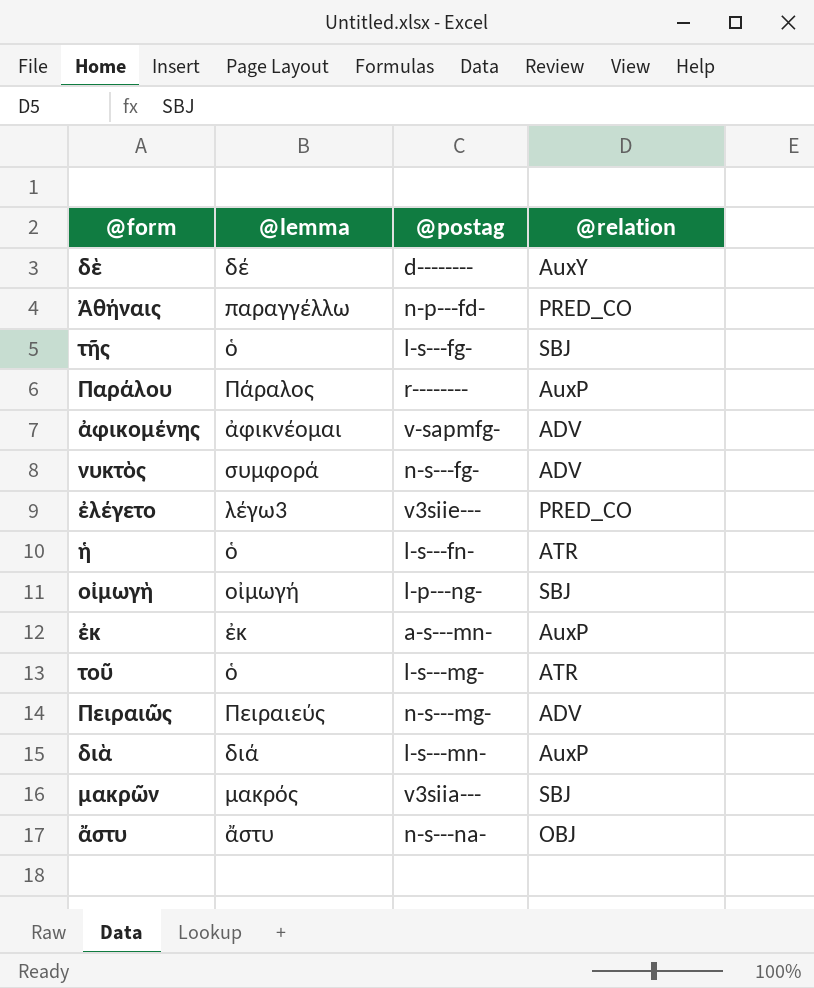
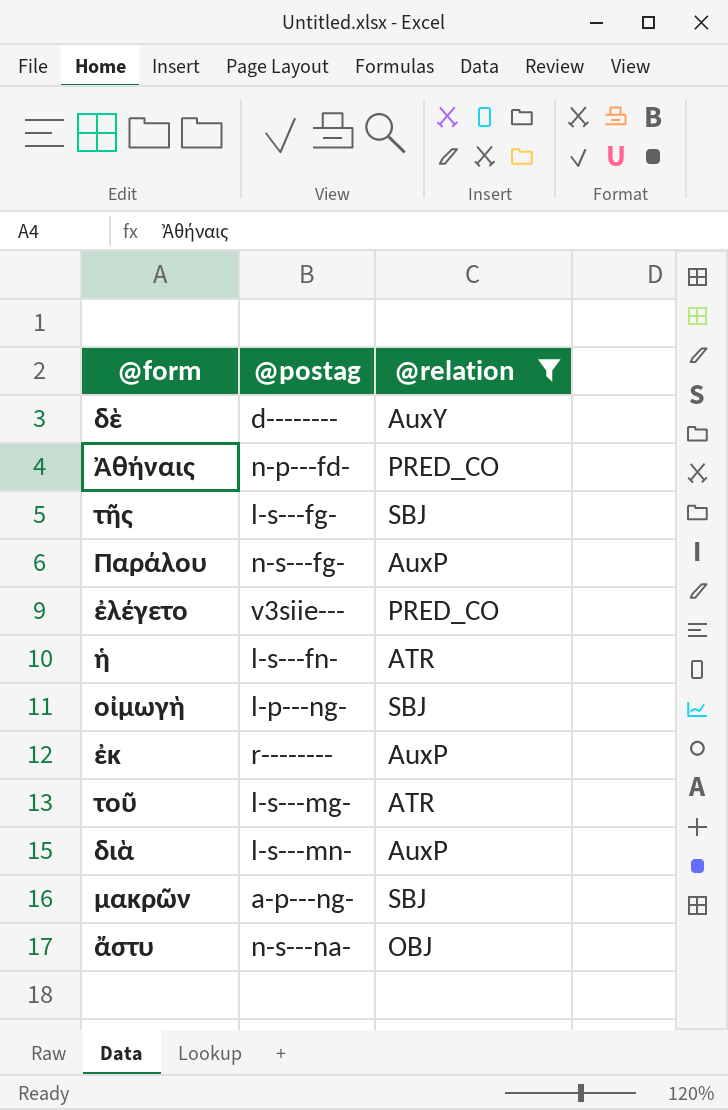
filter: none -> @relation != ADV
column @lemma | position: 2 -> none
Παράλου | @postag: r-------- -> n-s---fg-
ἐκ | @postag: a-s---mn- -> r--------
μακρῶν | @postag: v3siia--- -> a-p---ng-

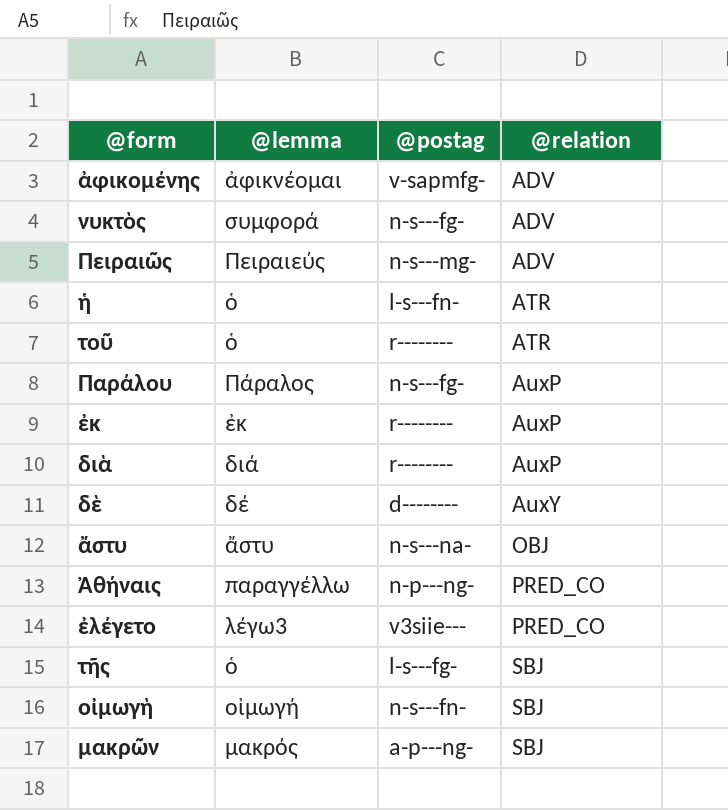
filter: @relation != ADV -> none
row order: none -> @relation ascending
column @lemma | position: none -> 2
τοῦ | @postag: l-s---mg- -> r--------
διὰ | @postag: l-s---mn- -> r--------
Ἀθήναις | @postag: n-p---fd- -> n-p---ng-
οἰμωγὴ | @postag: l-p---ng- -> n-s---fn-

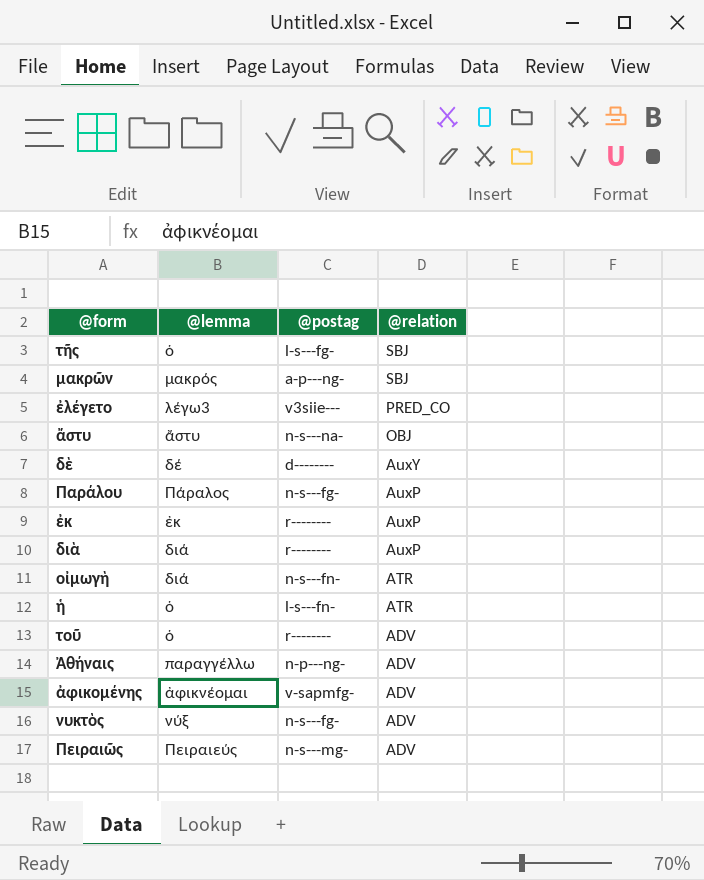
row order: @relation ascending -> @relation descending
οἰμωγὴ | @lemma: οἰμωγή -> διά
οἰμωγὴ | @relation: SBJ -> ATR
τοῦ | @relation: ATR -> ADV
Ἀθήναις | @relation: PRED_CO -> ADV
νυκτὸς | @lemma: συμφορά -> νύξ

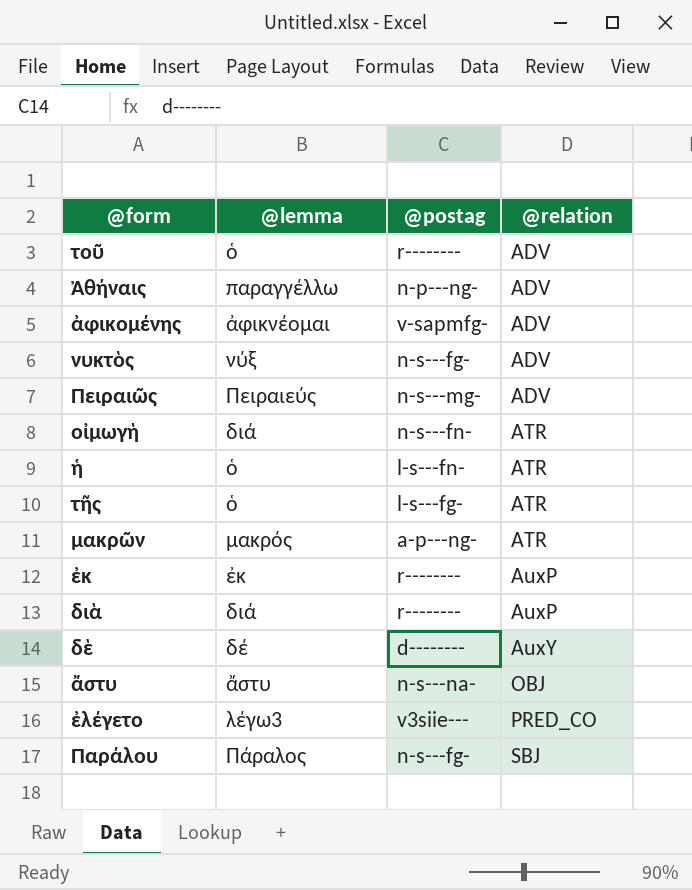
row order: @relation descending -> @relation ascending
τῆς | @relation: SBJ -> ATR
μακρῶν | @relation: SBJ -> ATR
Παράλου | @relation: AuxP -> SBJ

